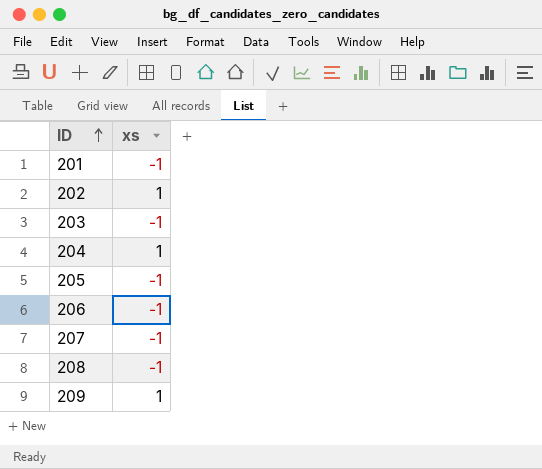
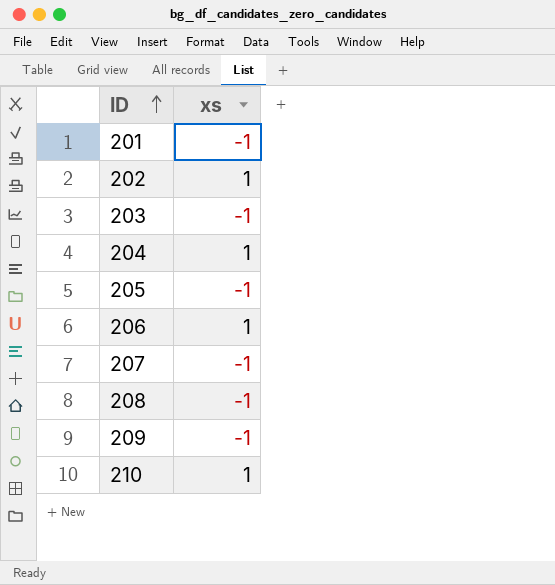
206 | xs: -1 -> 1
209 | xs: 1 -> -1
row 210: none -> 1

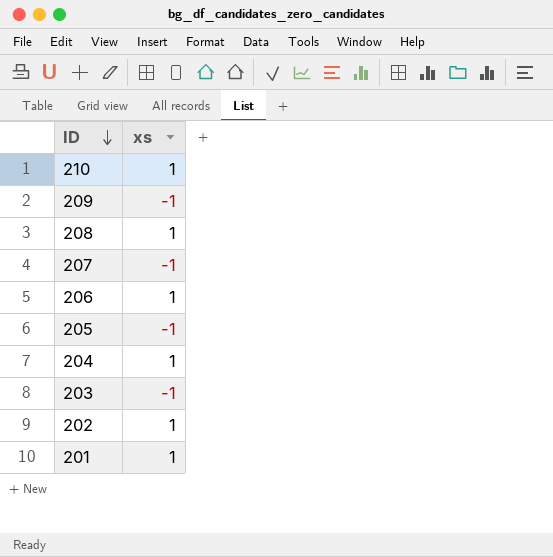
row order: ID ascending -> ID descending
208 | xs: -1 -> 1
201 | xs: -1 -> 1

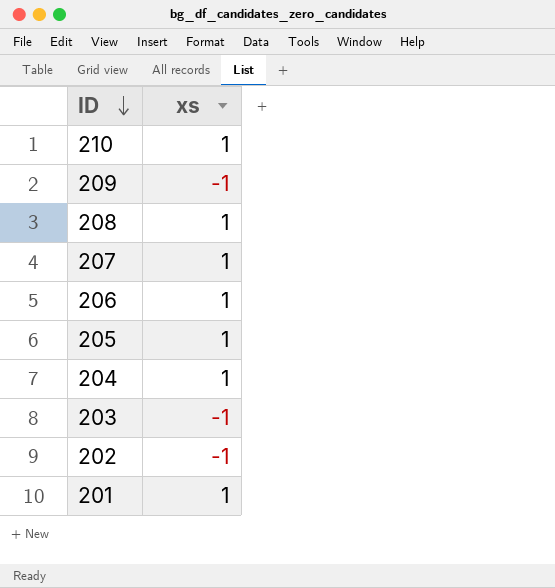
207 | xs: -1 -> 1
205 | xs: -1 -> 1
202 | xs: 1 -> -1

